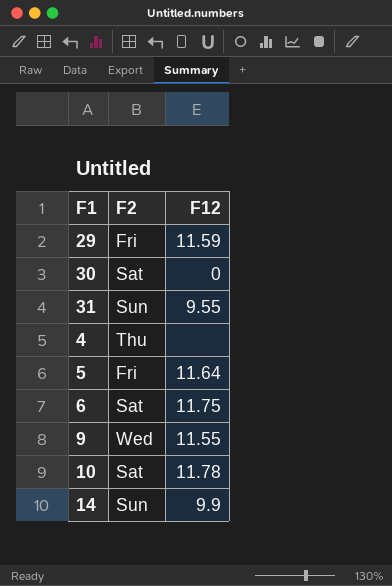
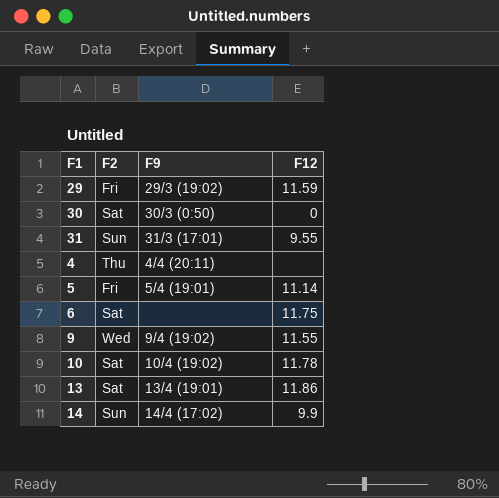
column F9 | position: none -> 3
5 | F12: 11.64 -> 11.14
row 13: none -> Sat | 13/4 (19:01) | 11.86

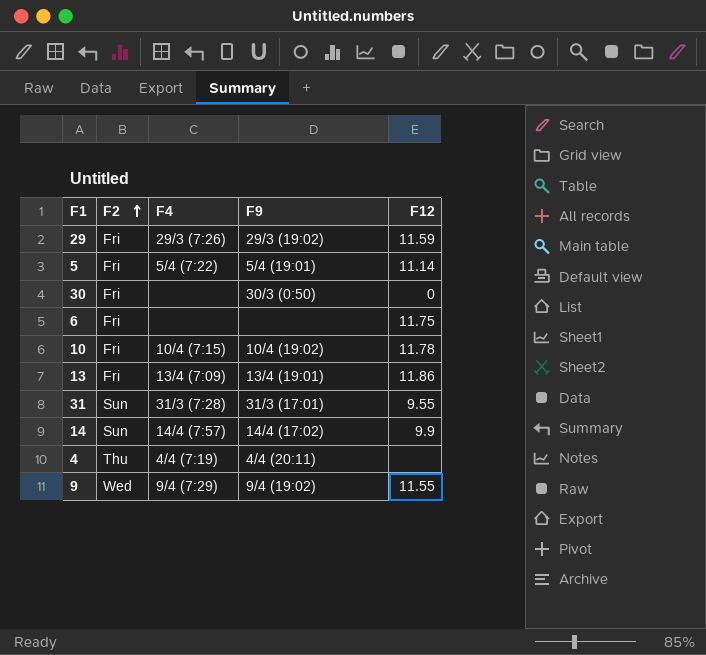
row order: none -> F2 ascending
column F4 | position: none -> 3
30 | F2: Sat -> Fri
6 | F2: Sat -> Fri
10 | F2: Sat -> Fri
13 | F2: Sat -> Fri

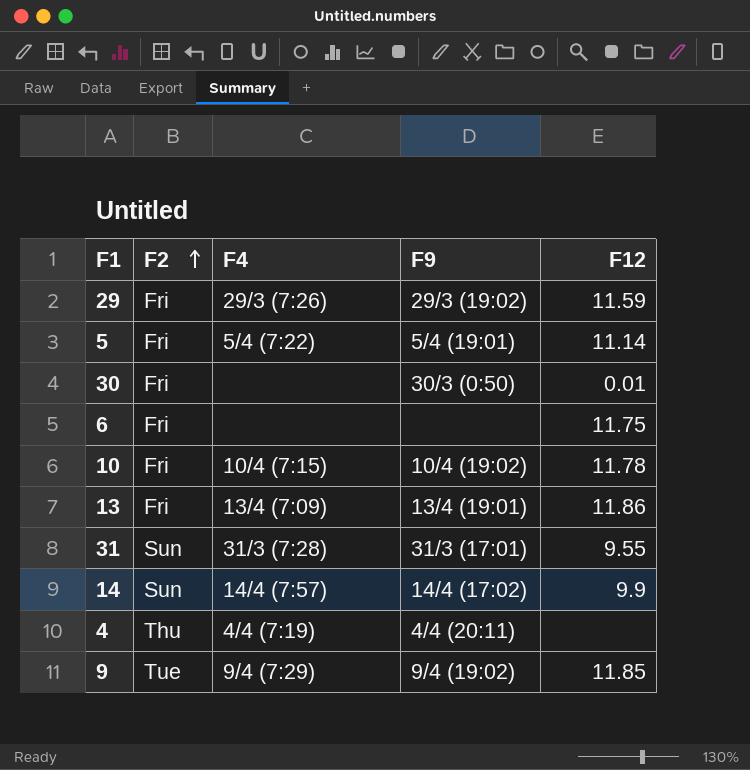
30 | F12: 0 -> 0.01
9 | F2: Wed -> Tue
9 | F12: 11.55 -> 11.85

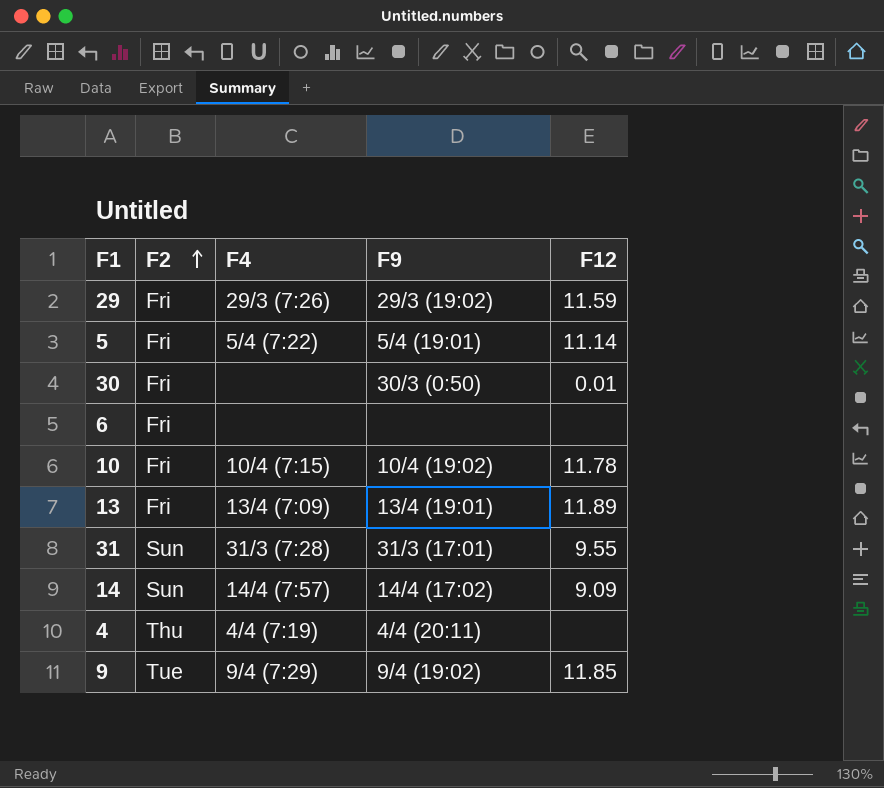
6 | F12: 11.75 -> none
13 | F12: 11.86 -> 11.89
14 | F12: 9.9 -> 9.09

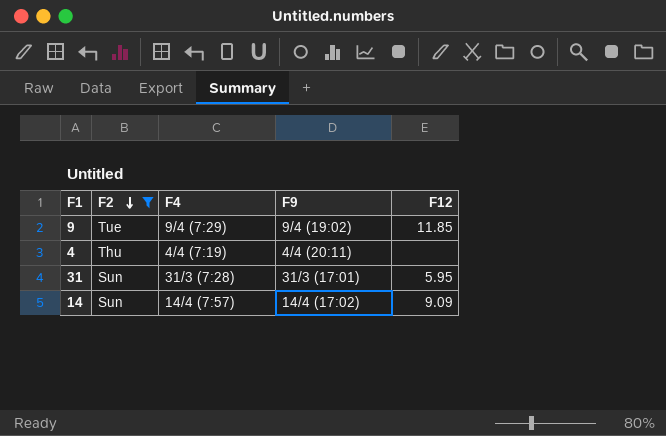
filter: none -> F2 != Fri
row order: F2 ascending -> F2 descending
31 | F12: 9.55 -> 5.95

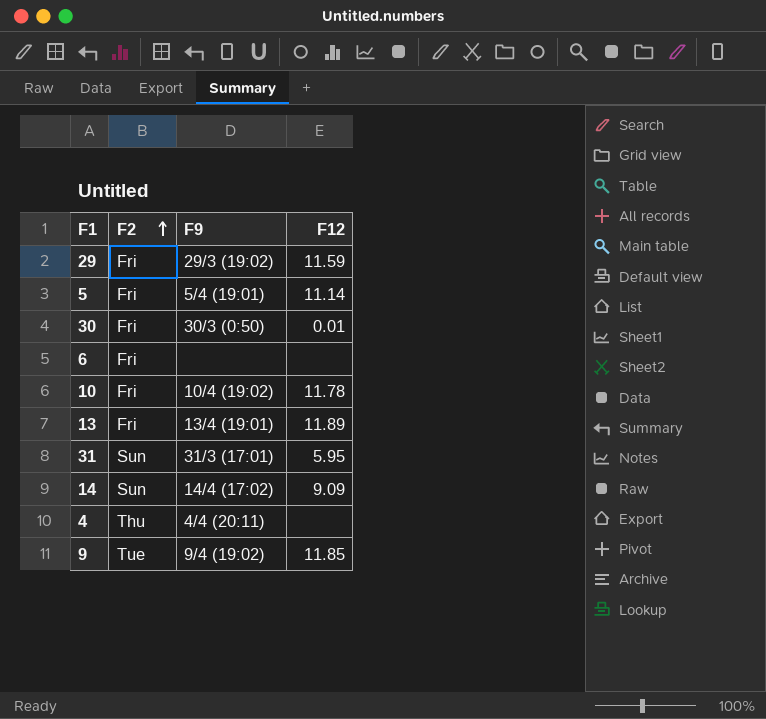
filter: F2 != Fri -> none
row order: F2 descending -> F2 ascending
column F4 | position: 3 -> none

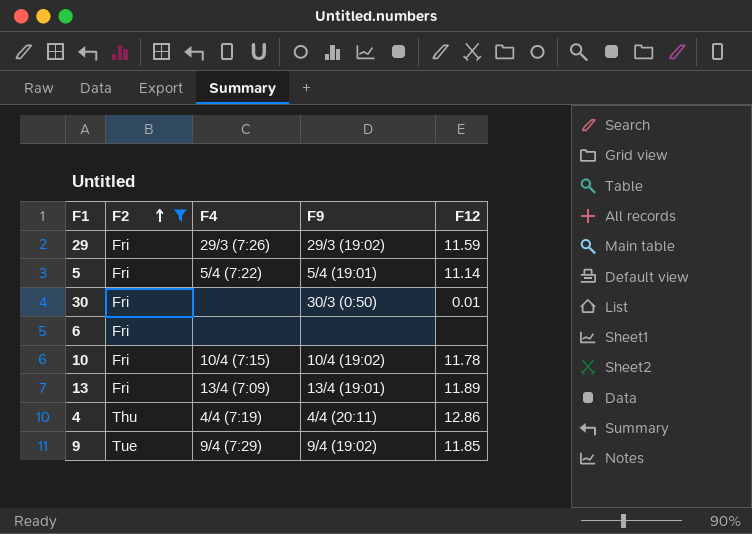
filter: none -> F2 != Sun
column F4 | position: none -> 3
4 | F12: none -> 12.86

